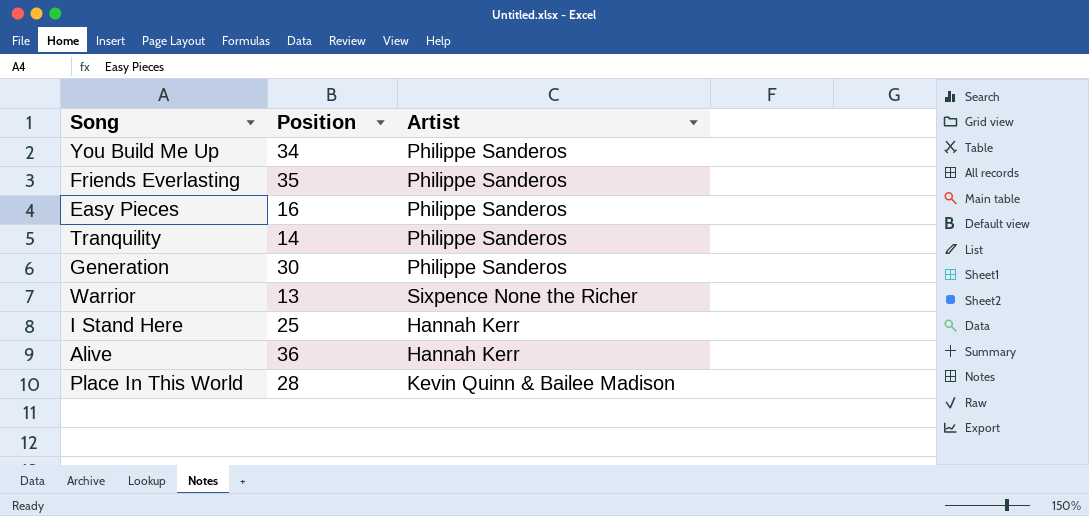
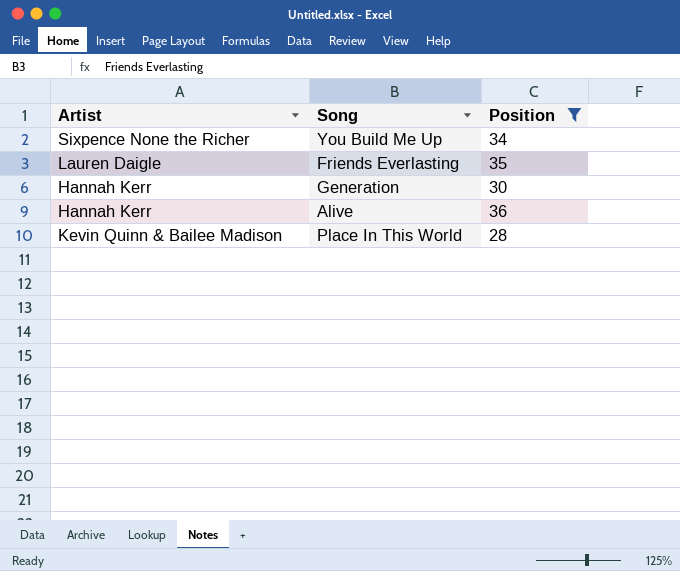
filter: none -> Position >= 28
column Artist | position: 3 -> 1
You Build Me Up | Artist: Philippe Sanderos -> Sixpence None the Richer
Friends Everlasting | Artist: Philippe Sanderos -> Lauren Daigle
Generation | Artist: Philippe Sanderos -> Hannah Kerr

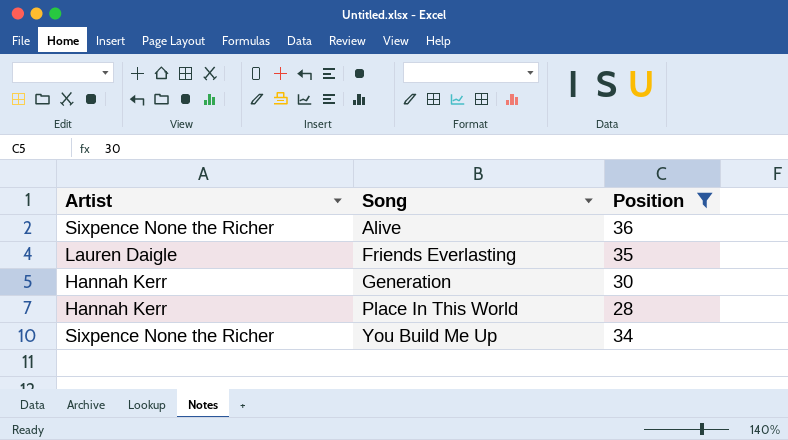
row order: none -> Song ascending
Alive | Artist: Hannah Kerr -> Sixpence None the Richer
Place In This World | Artist: Kevin Quinn & Bailee Madison -> Hannah Kerr

